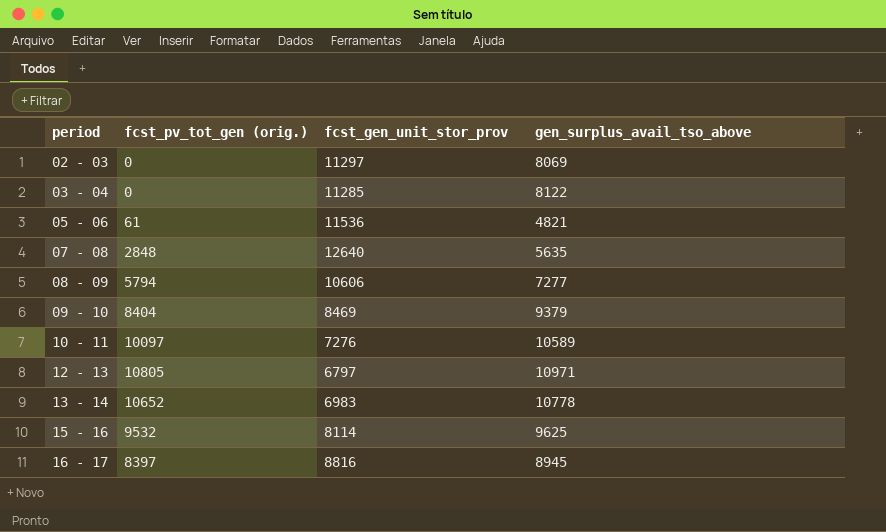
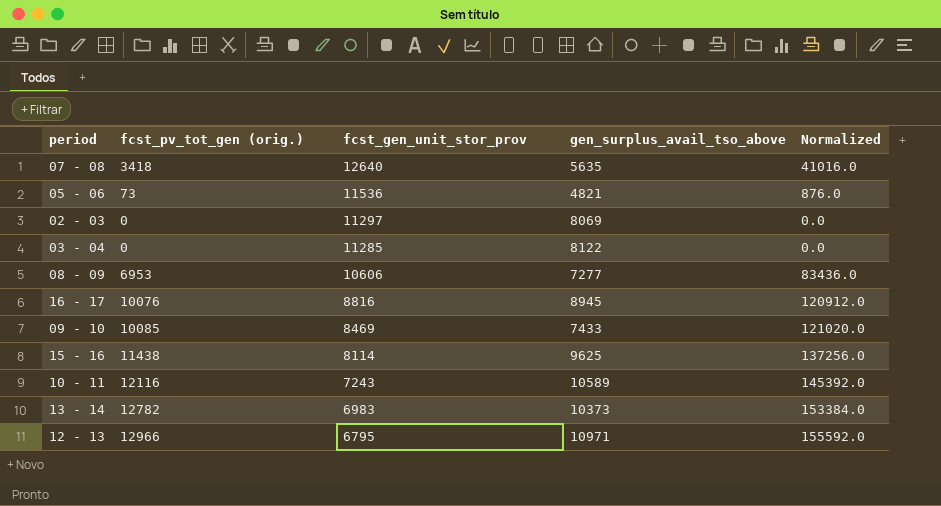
row order: period ascending -> fcst_gen_unit_stor_prov descending
column Normalized | formula: none -> [fcst_pv_tot_gen (orig.)] * 12
07 - 08 | fcst_pv_tot_gen (orig.): 2848 -> 3418
05 - 06 | fcst_pv_tot_gen (orig.): 61 -> 73
08 - 09 | fcst_pv_tot_gen (orig.): 5794 -> 6953
16 - 17 | fcst_pv_tot_gen (orig.): 8397 -> 10076
09 - 10 | fcst_pv_tot_gen (orig.): 8404 -> 10085
09 - 10 | gen_surplus_avail_tso_above: 9379 -> 7433
15 - 16 | fcst_pv_tot_gen (orig.): 9532 -> 11438
10 - 11 | fcst_pv_tot_gen (orig.): 10097 -> 12116
10 - 11 | fcst_gen_unit_stor_prov: 7276 -> 7243
13 - 14 | fcst_pv_tot_gen (orig.): 10652 -> 12782
13 - 14 | gen_surplus_avail_tso_above: 10778 -> 10373
12 - 13 | fcst_pv_tot_gen (orig.): 10805 -> 12966
12 - 13 | fcst_gen_unit_stor_prov: 6797 -> 6795

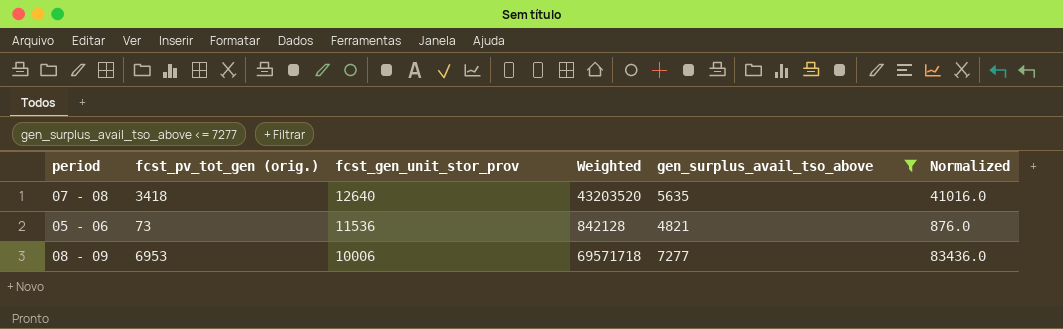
filter: none -> gen_surplus_avail_tso_above <= 7277
column Weighted | formula: none -> [fcst_pv_tot_gen (orig.)] * [fcst_gen_unit_stor_prov]
08 - 09 | fcst_gen_unit_stor_prov: 10606 -> 10006

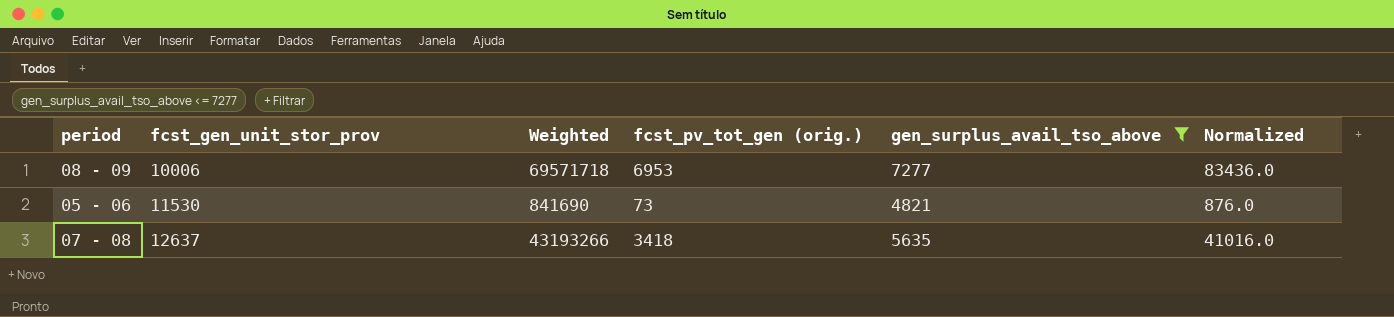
row order: fcst_gen_unit_stor_prov descending -> fcst_gen_unit_stor_prov ascending
column fcst_pv_tot_gen (orig.) | position: 2 -> 4
05 - 06 | fcst_gen_unit_stor_prov: 11536 -> 11530
05 - 06 | Weighted: 842128 -> 841690
07 - 08 | fcst_gen_unit_stor_prov: 12640 -> 12637
07 - 08 | Weighted: 43203520 -> 43193266

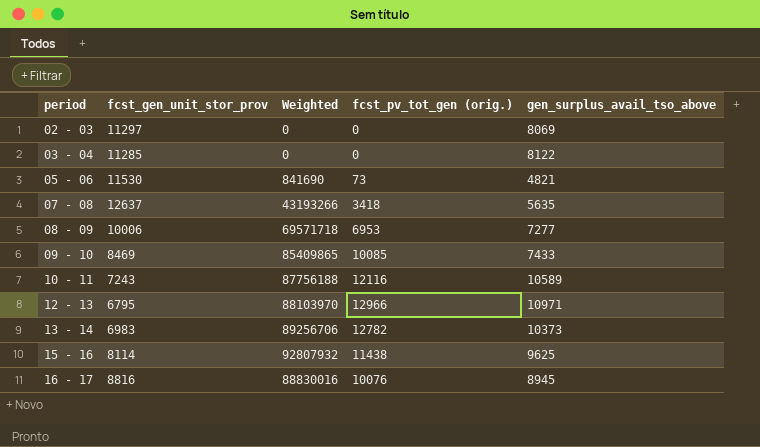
filter: gen_surplus_avail_tso_above <= 7277 -> none
row order: fcst_gen_unit_stor_prov ascending -> period ascending
column Normalized | formula: [fcst_pv_tot_gen (orig.)] * 12 -> none

